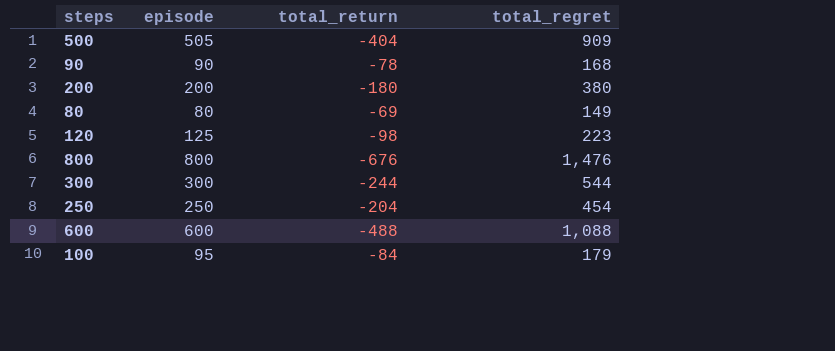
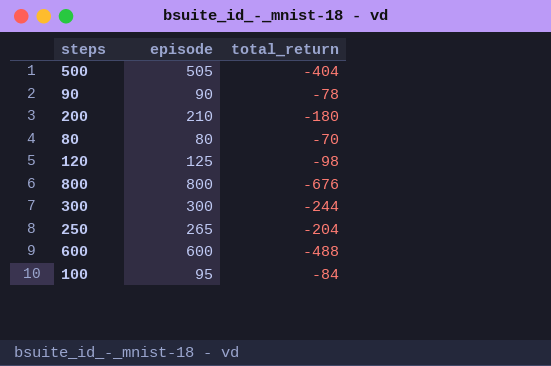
column total_regret | formula: [episode] - [total_return] -> none
200 | episode: 200 -> 210
80 | total_return: -69 -> -70
250 | episode: 250 -> 265

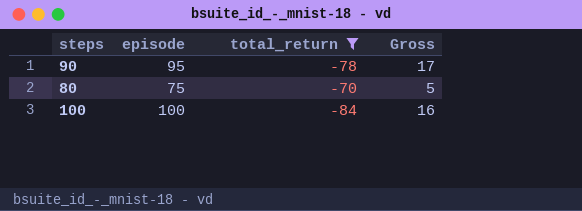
filter: none -> total_return >= -84
column Gross | formula: none -> [episode] + [total_return]
90 | episode: 90 -> 95
80 | episode: 80 -> 75
100 | episode: 95 -> 100

